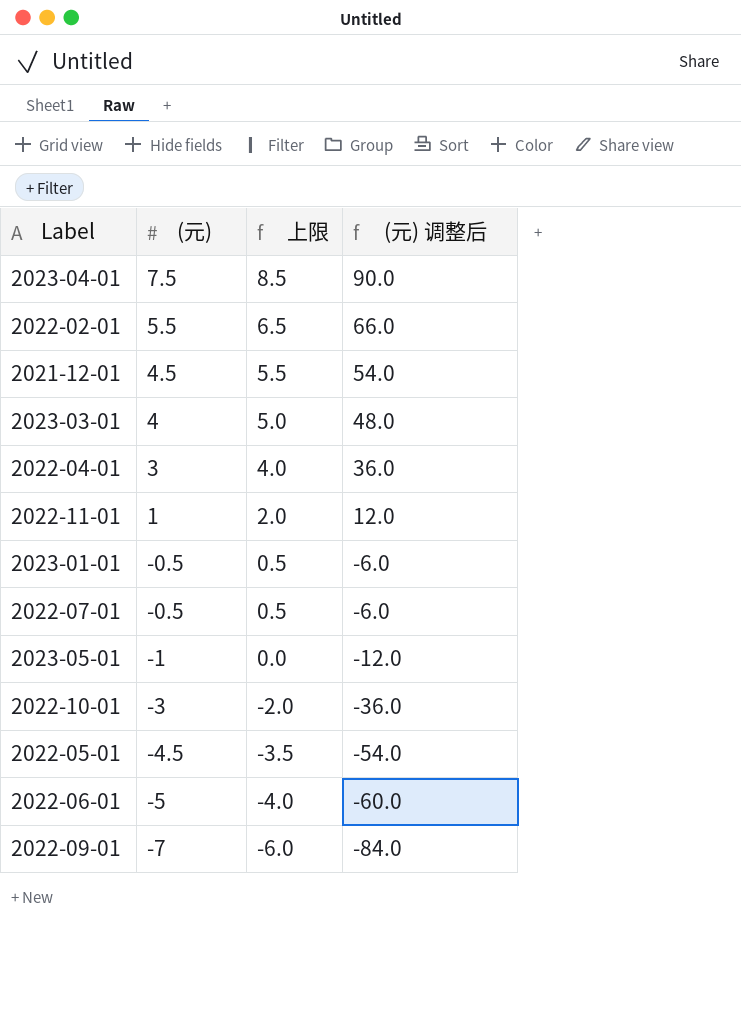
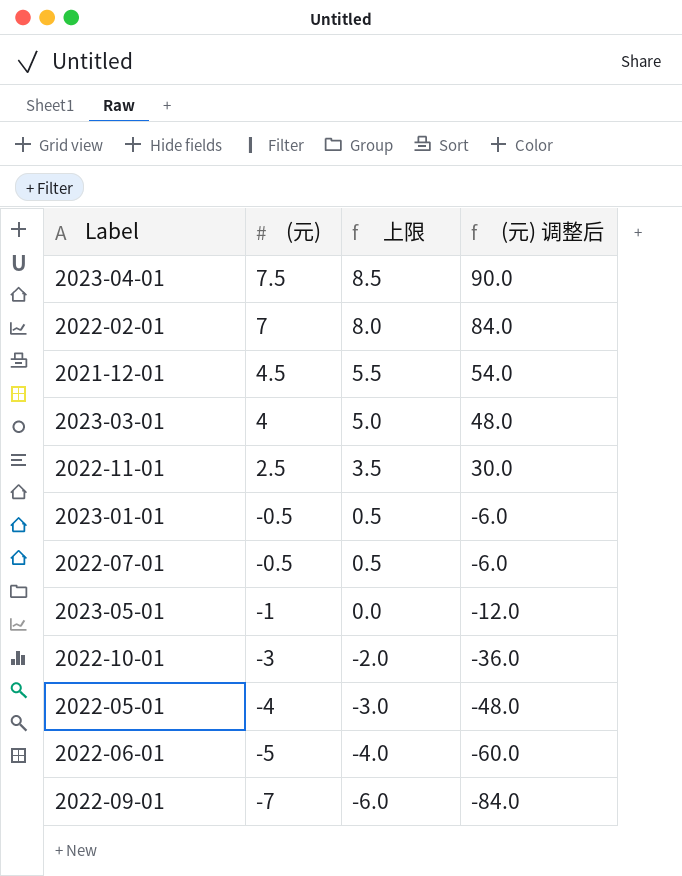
row 2022-04-01: 3 | 4.0 | 36.0 -> none
2022-02-01 | (元): 5.5 -> 7
2022-02-01 | 上限: 6.5 -> 8.0
2022-02-01 | (元) 调整后: 66.0 -> 84.0
2022-11-01 | (元): 1 -> 2.5
2022-11-01 | 上限: 2.0 -> 3.5
2022-11-01 | (元) 调整后: 12.0 -> 30.0
2022-05-01 | (元): -4.5 -> -4
2022-05-01 | 上限: -3.5 -> -3.0
2022-05-01 | (元) 调整后: -54.0 -> -48.0

